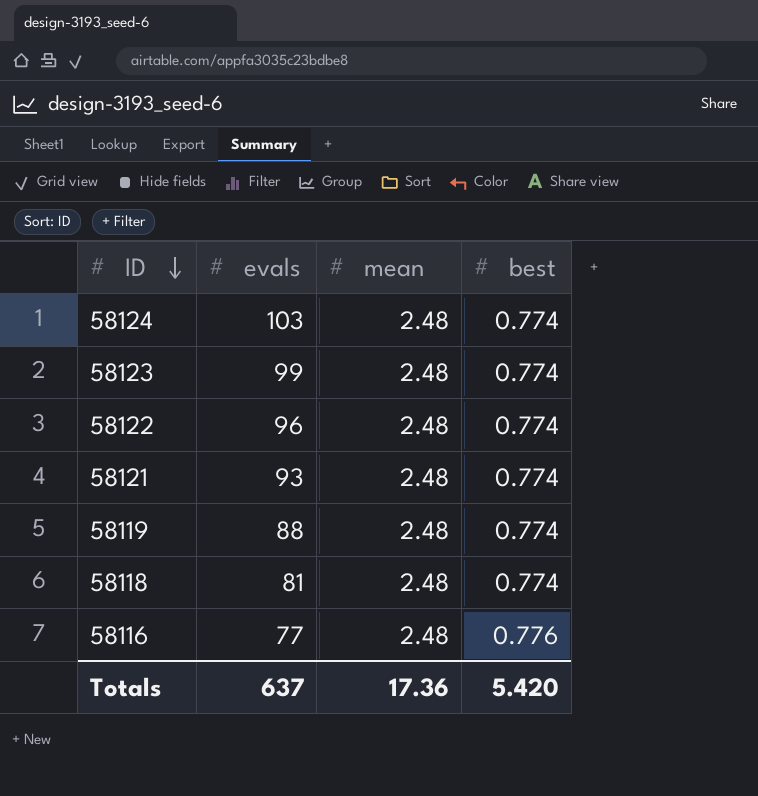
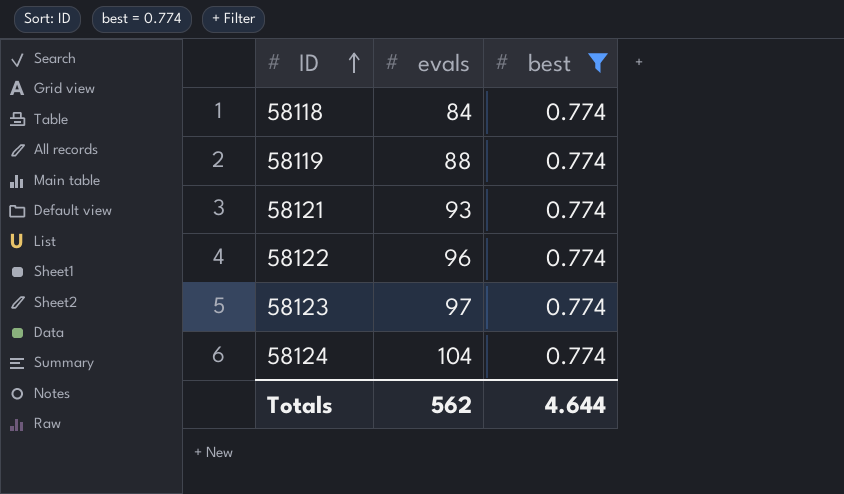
filter: none -> best = 0.774
row order: ID descending -> ID ascending
column mean | position: 3 -> none
58118 | evals: 81 -> 84
58123 | evals: 99 -> 97
58124 | evals: 103 -> 104
Totals | evals: 637 -> 562
Totals | best: 5.420 -> 4.644

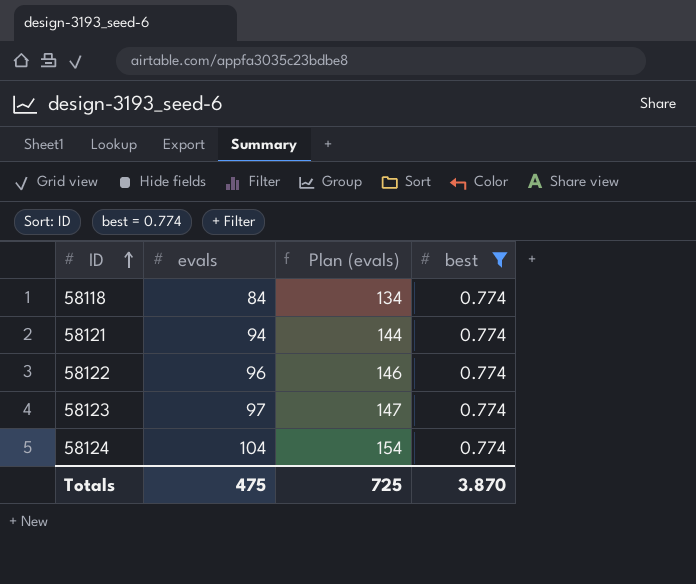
column Plan (evals) | formula: none -> [evals] + 50
row 58119: 88 | 0.774 -> none
58121 | evals: 93 -> 94
Totals | evals: 562 -> 475
Totals | best: 4.644 -> 3.870

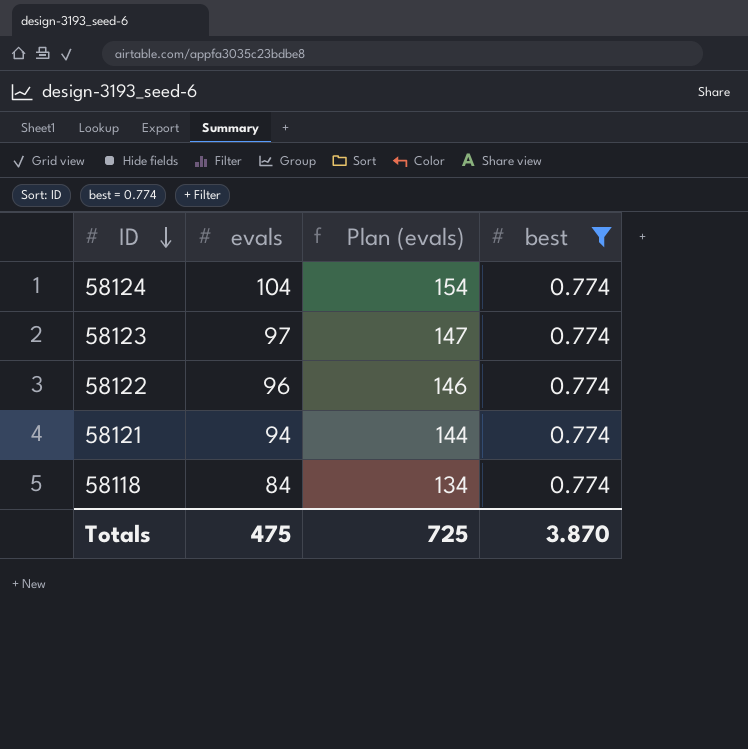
row order: ID ascending -> ID descending

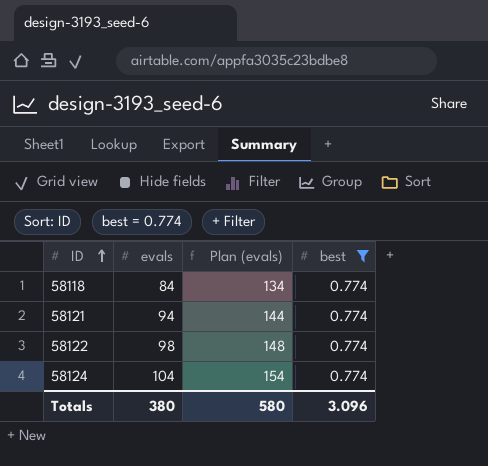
row order: ID descending -> ID ascending
row 58123: 97 | 147 | 0.774 -> none
58122 | evals: 96 -> 98
58122 | Plan (evals): 146 -> 148
Totals | evals: 475 -> 380
Totals | Plan (evals): 725 -> 580
Totals | best: 3.870 -> 3.096

